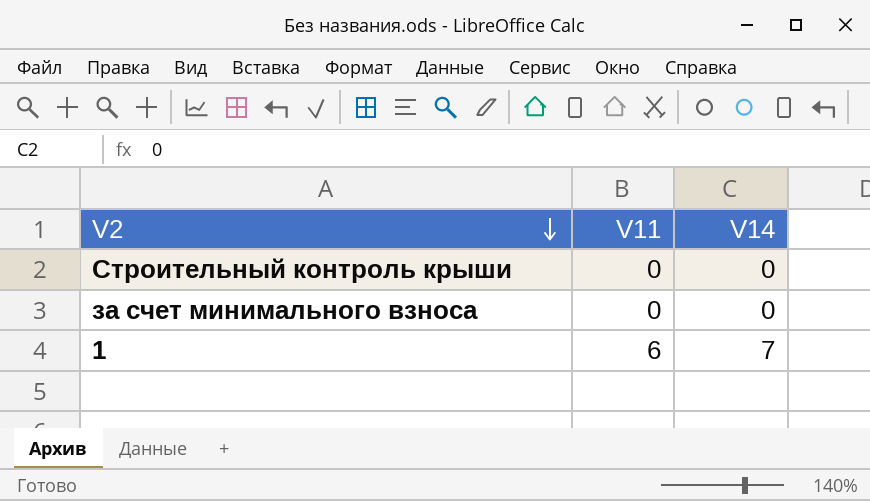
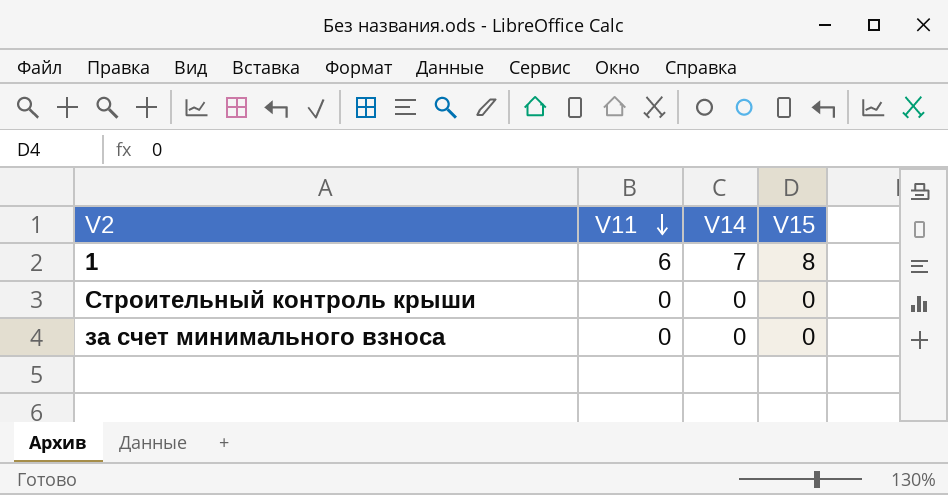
row order: V2 descending -> V11 descending
column V15 | position: none -> 4

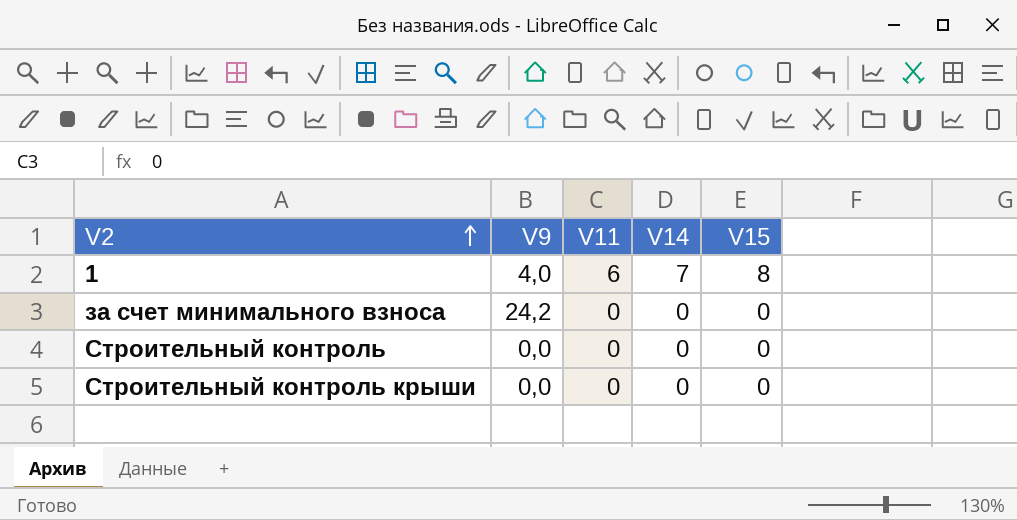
row order: V11 descending -> V2 ascending
column V9 | position: none -> 2
row Строительный контроль: none -> 0,0 | 0 | 0 | 0

